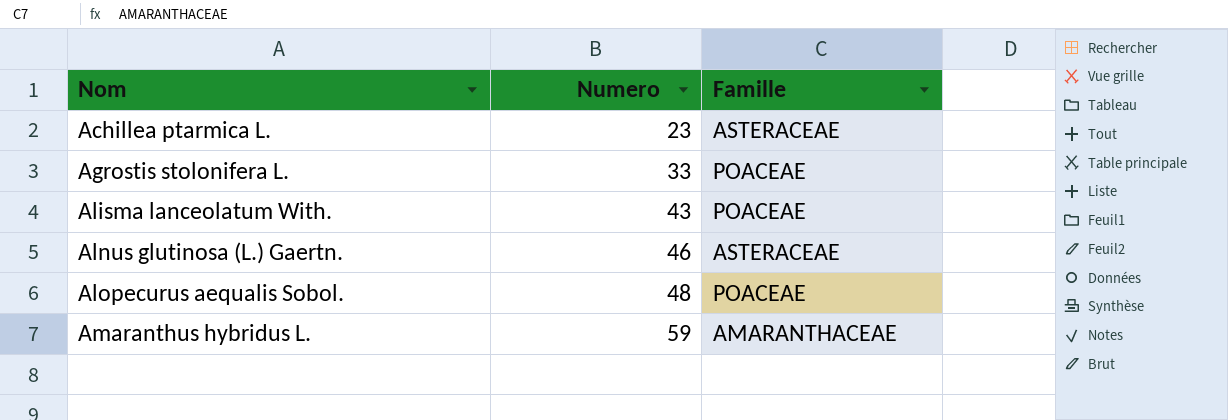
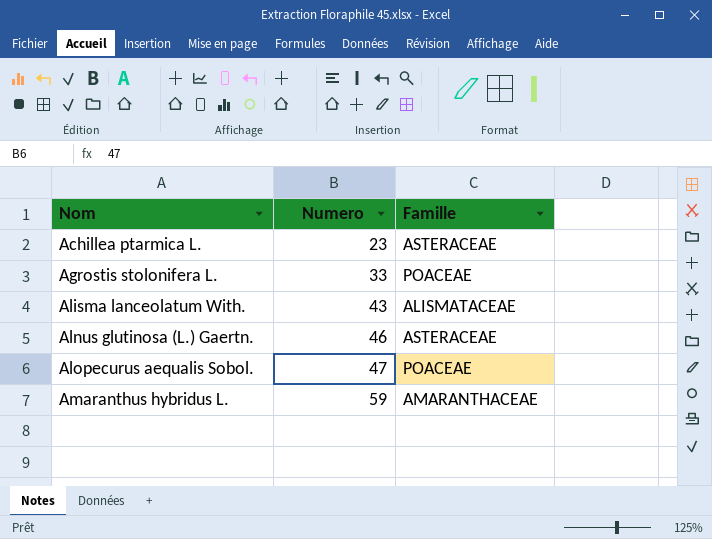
Alisma lanceolatum With. | Famille: POACEAE -> ALISMATACEAE
Alopecurus aequalis Sobol. | Numero: 48 -> 47

